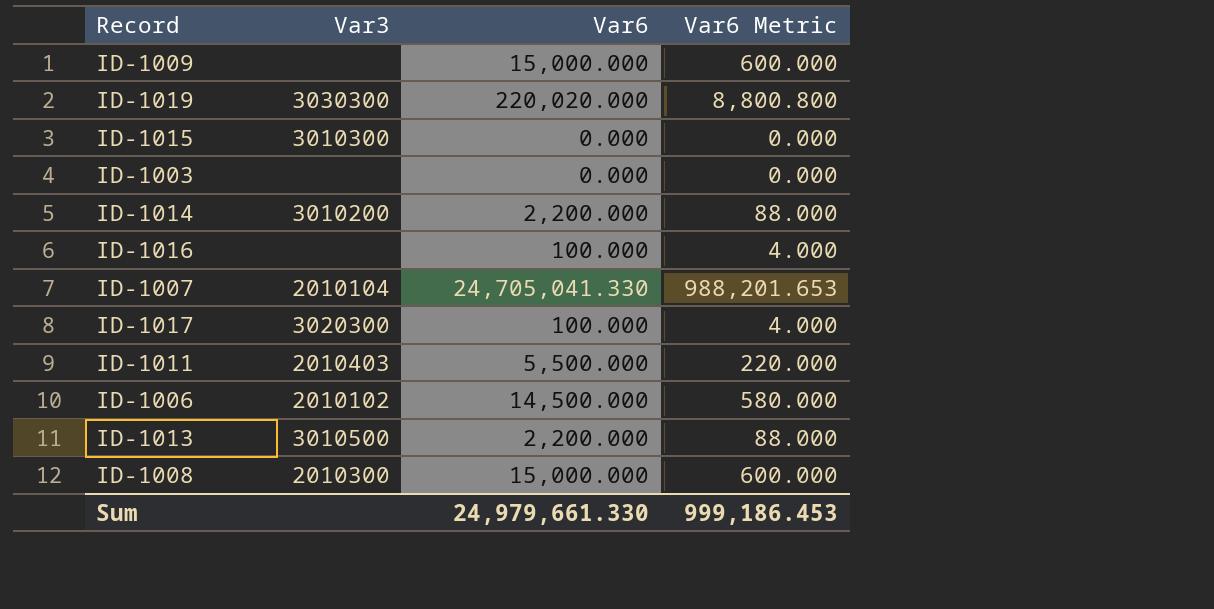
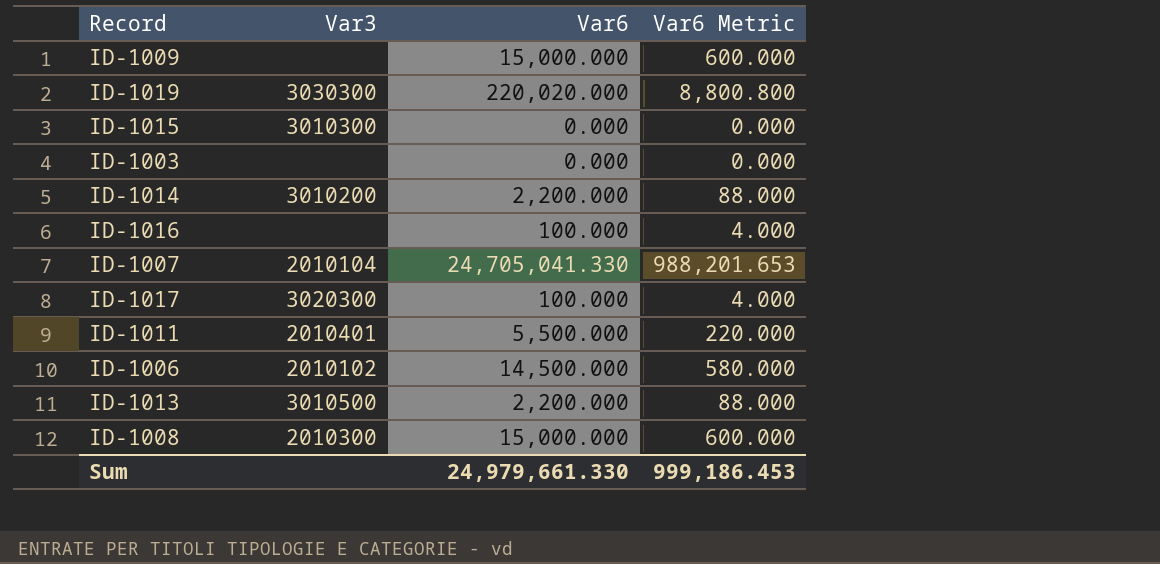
ID-1011 | Var3: 2010403 -> 2010401

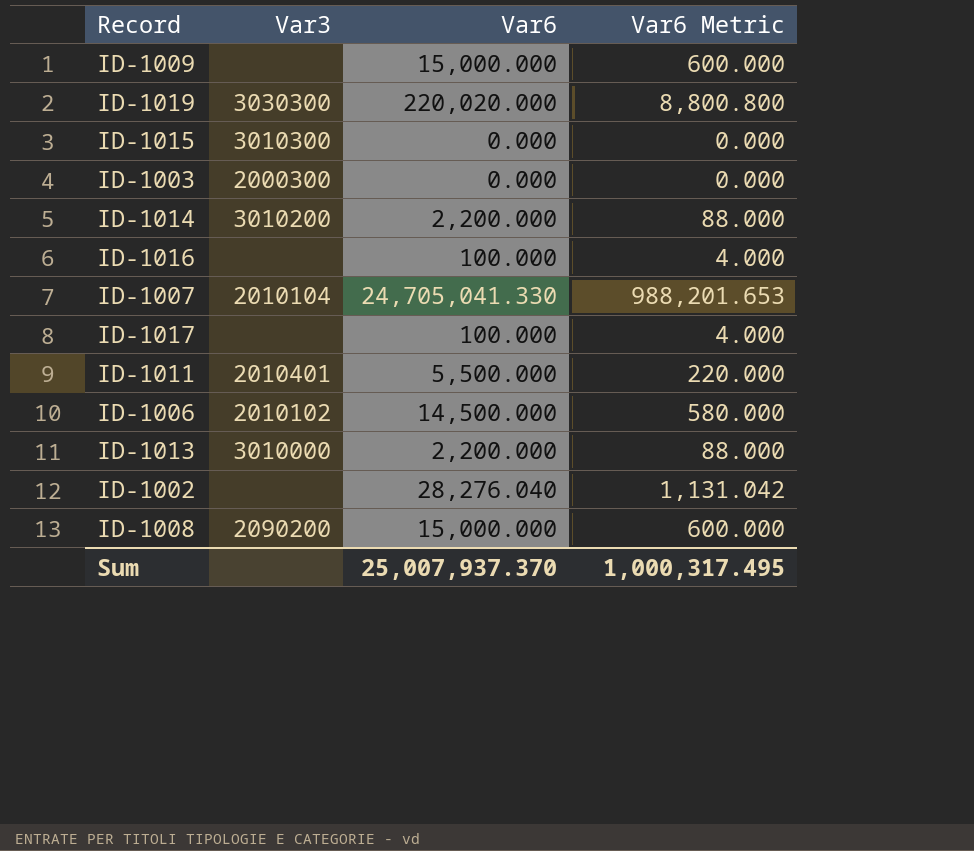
ID-1003 | Var3: none -> 2000300
ID-1017 | Var3: 3020300 -> none
ID-1013 | Var3: 3010500 -> 3010000
row ID-1002: none -> none | 28,276.040 | 1,131.042
ID-1008 | Var3: 2010300 -> 2090200
Sum | Var6: 24,979,661.330 -> 25,007,937.370
Sum | Var6 Metric: 999,186.453 -> 1,000,317.495

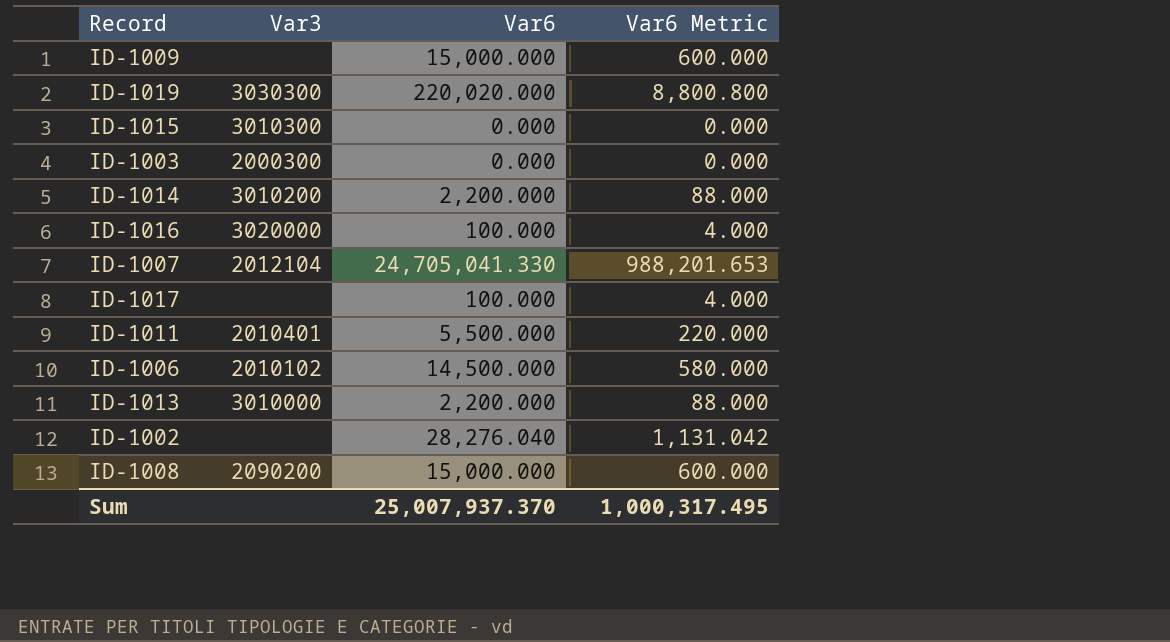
ID-1016 | Var3: none -> 3020000
ID-1007 | Var3: 2010104 -> 2012104

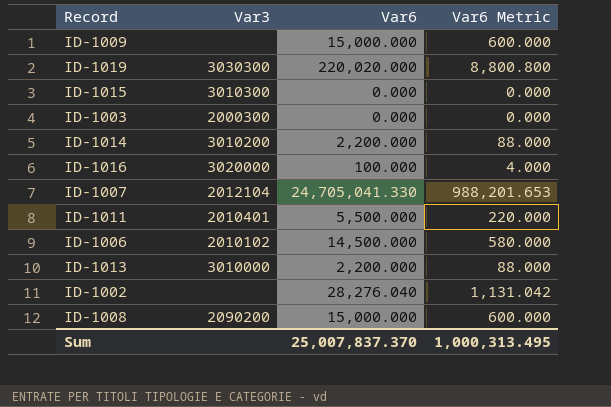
row ID-1017: none | 100.000 | 4.000 -> none
Sum | Var6: 25,007,937.370 -> 25,007,837.370
Sum | Var6 Metric: 1,000,317.495 -> 1,000,313.495

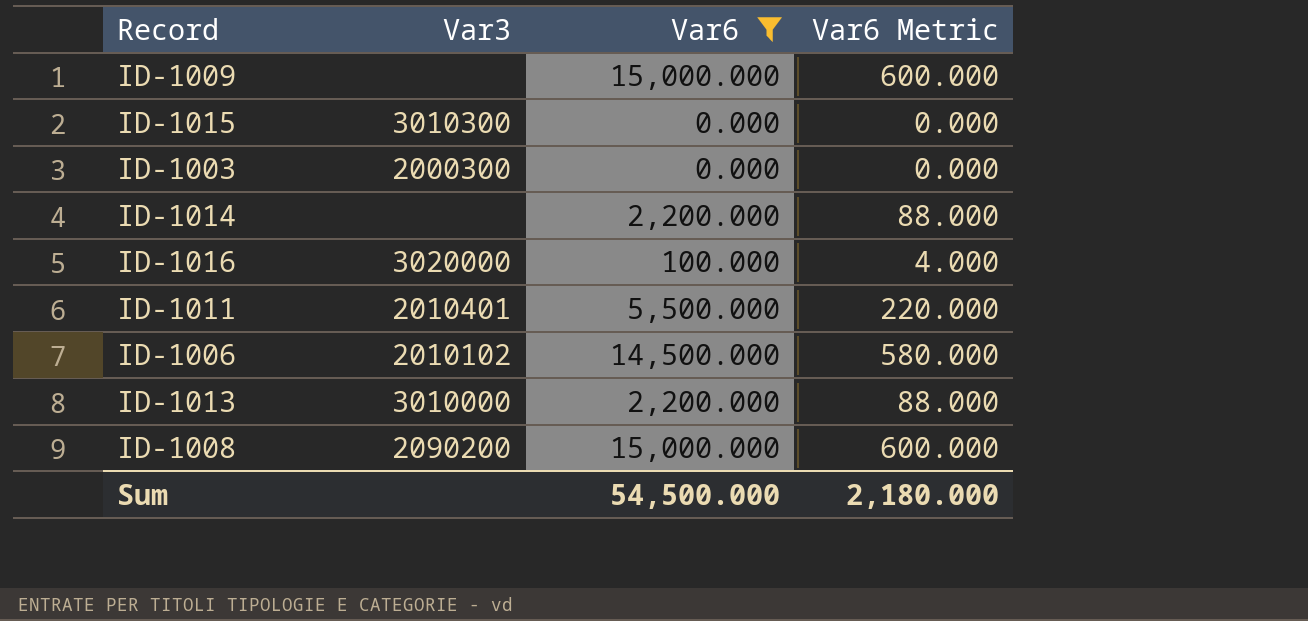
filter: none -> Var6 <= 15,000.000
ID-1014 | Var3: 3010200 -> none
Sum | Var6: 25,007,837.370 -> 54,500.000
Sum | Var6 Metric: 1,000,313.495 -> 2,180.000

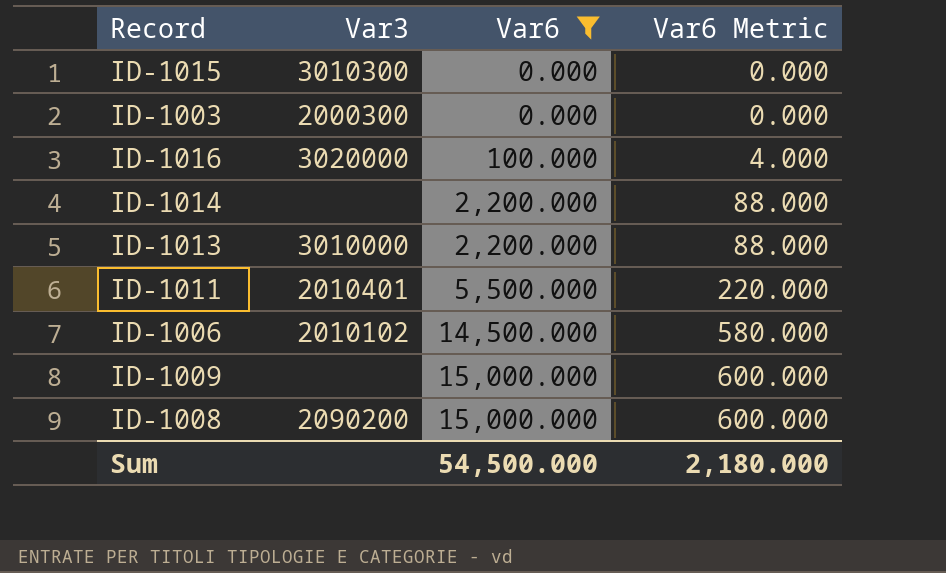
row order: none -> Var6 ascending

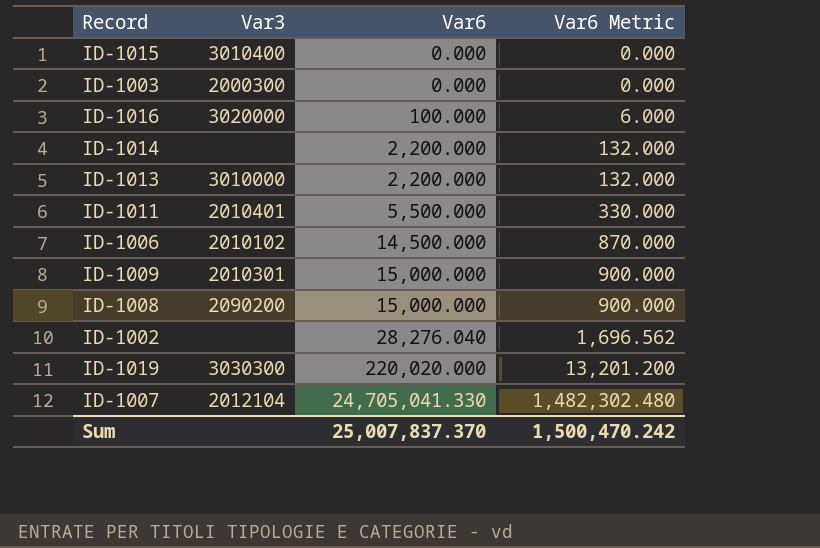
filter: Var6 <= 15,000.000 -> none
column Var6 Metric | formula: [Var6] * 0.04 -> [Var6] * 0.06
ID-1015 | Var3: 3010300 -> 3010400
ID-1009 | Var3: none -> 2010301
Sum | Var6: 54,500.000 -> 25,007,837.370
Sum | Var6 Metric: 2,180.000 -> 1,500,470.242

